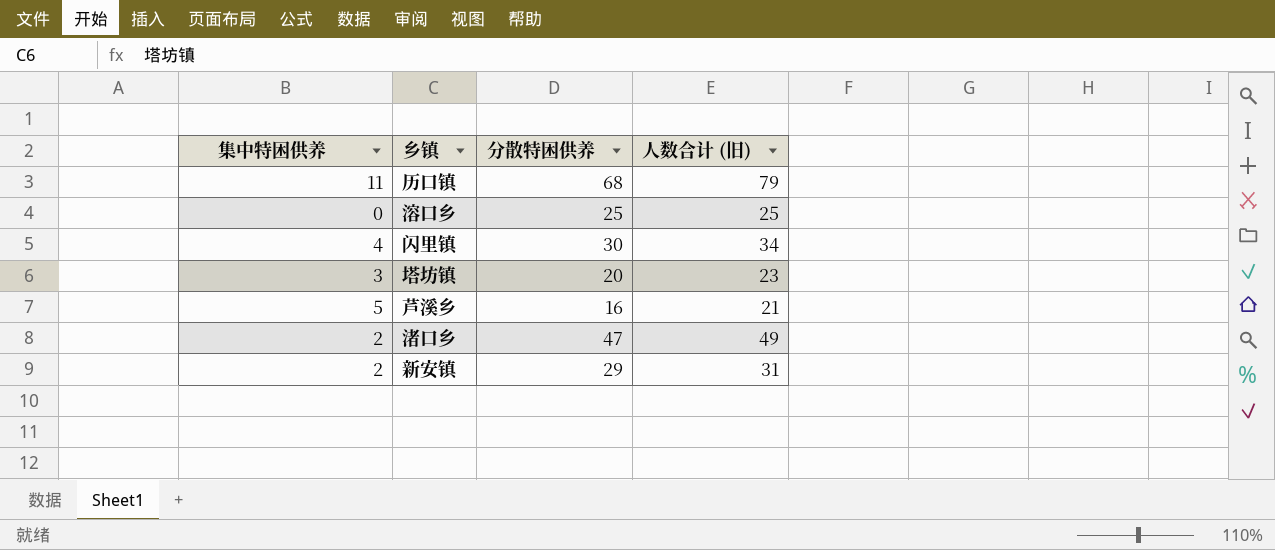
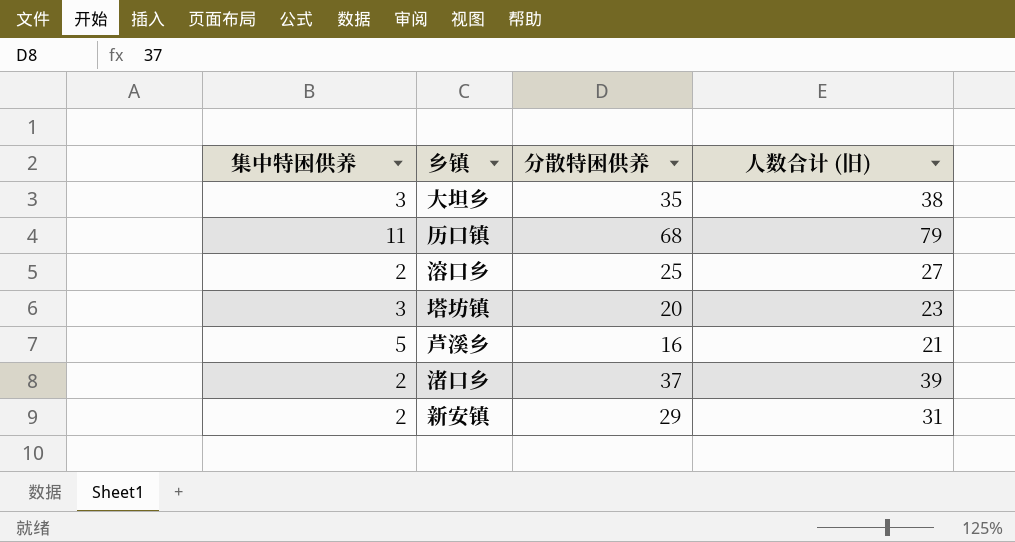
row 闪里镇: 4 | 30 | 34 -> none
row 大坦乡: none -> 3 | 35 | 38
溶口乡 | 集中特困供养: 0 -> 2
溶口乡 | 人数合计 (旧): 25 -> 27
渚口乡 | 分散特困供养: 47 -> 37
渚口乡 | 人数合计 (旧): 49 -> 39

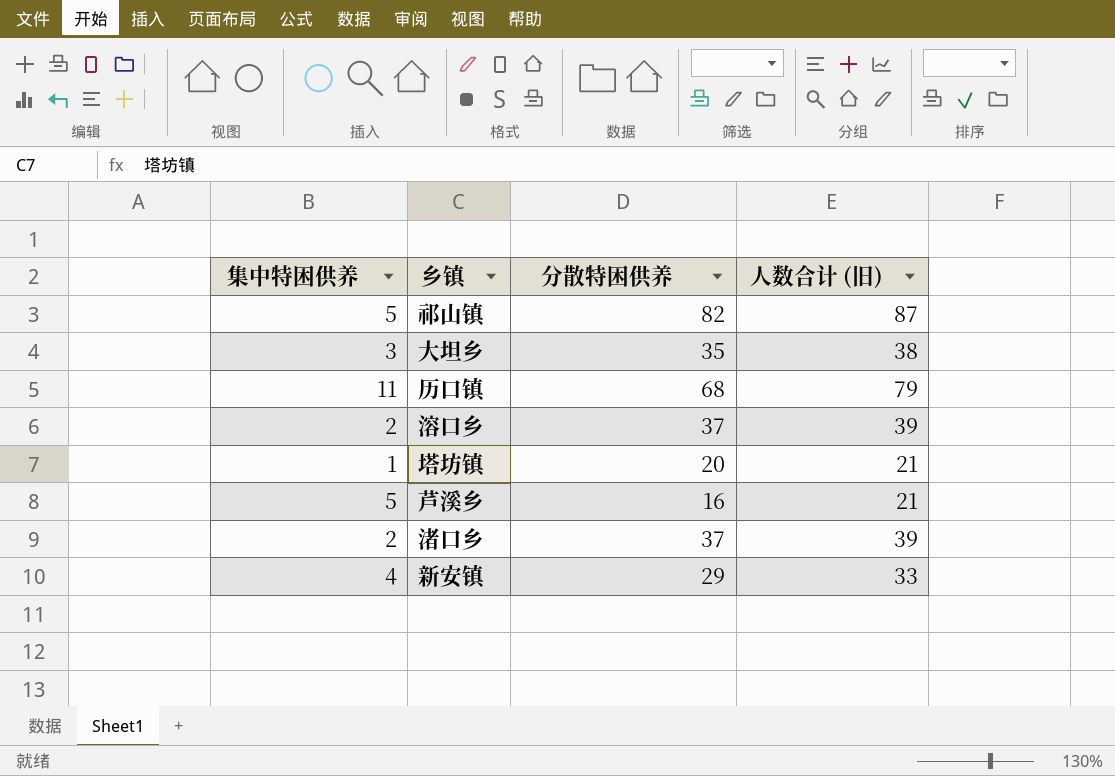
row 祁山镇: none -> 5 | 82 | 87
溶口乡 | 分散特困供养: 25 -> 37
溶口乡 | 人数合计 (旧): 27 -> 39
塔坊镇 | 集中特困供养: 3 -> 1
塔坊镇 | 人数合计 (旧): 23 -> 21
新安镇 | 集中特困供养: 2 -> 4
新安镇 | 人数合计 (旧): 31 -> 33

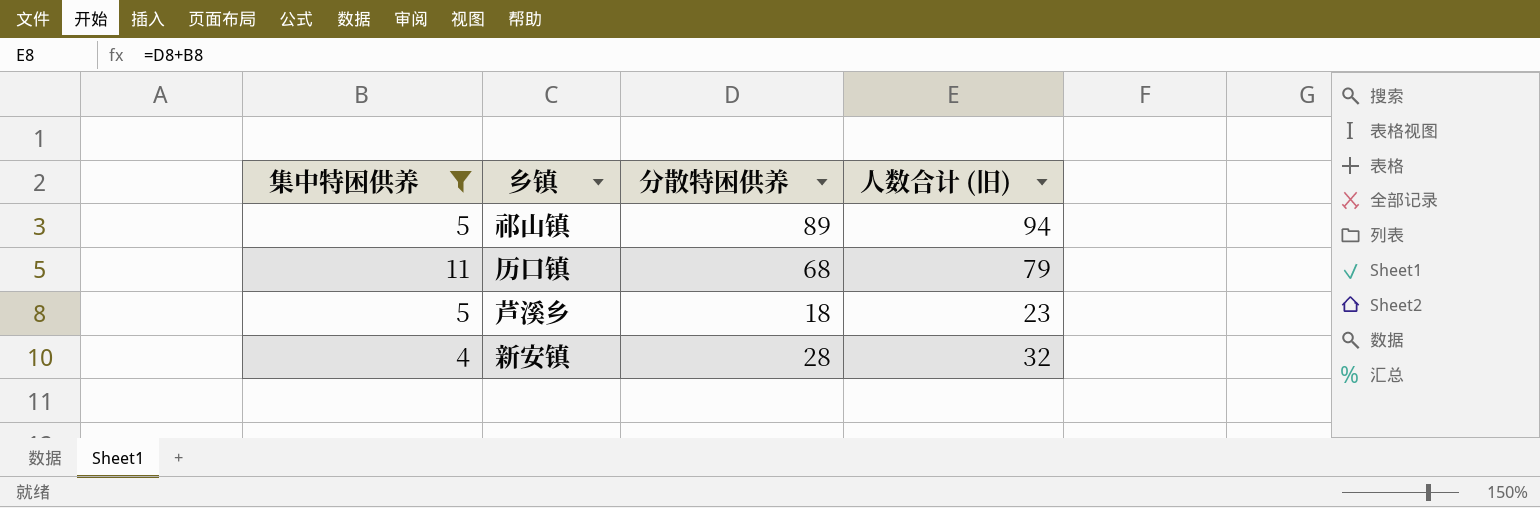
filter: none -> 集中特困供养 >= 4
祁山镇 | 分散特困供养: 82 -> 89
祁山镇 | 人数合计 (旧): 87 -> 94
芦溪乡 | 分散特困供养: 16 -> 18
芦溪乡 | 人数合计 (旧): 21 -> 23
新安镇 | 分散特困供养: 29 -> 28
新安镇 | 人数合计 (旧): 33 -> 32

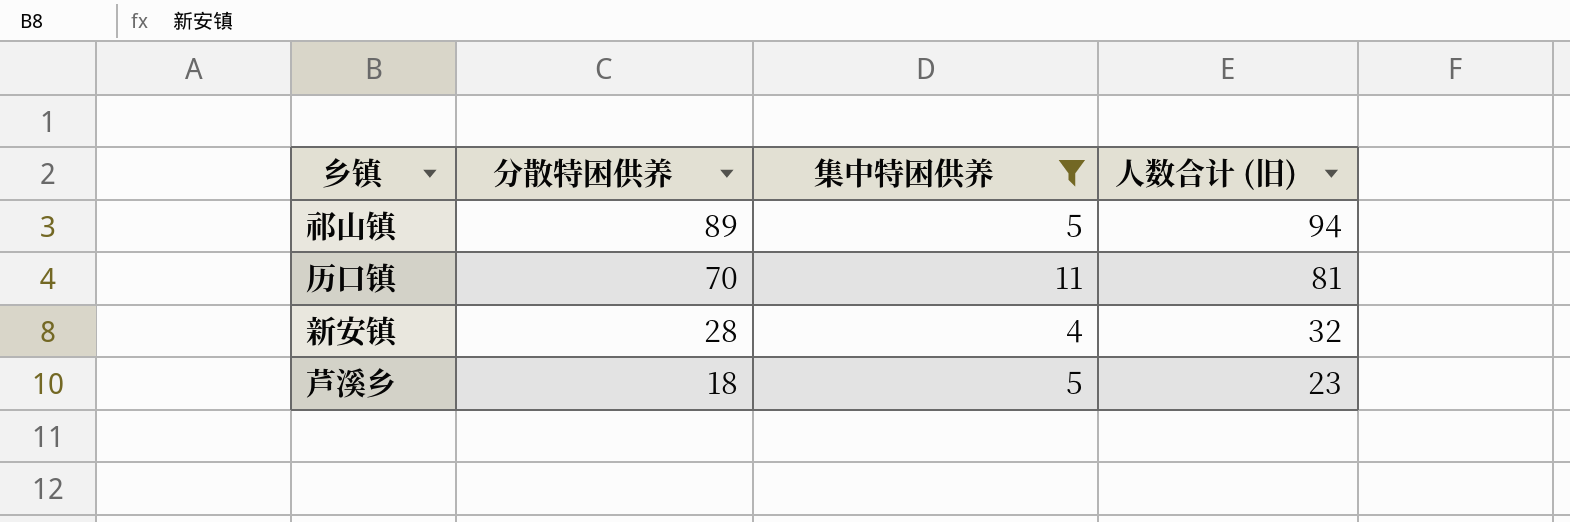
row order: none -> 分散特困供养 descending
column 集中特困供养 | position: 1 -> 3
历口镇 | 分散特困供养: 68 -> 70
历口镇 | 人数合计 (旧): 79 -> 81

